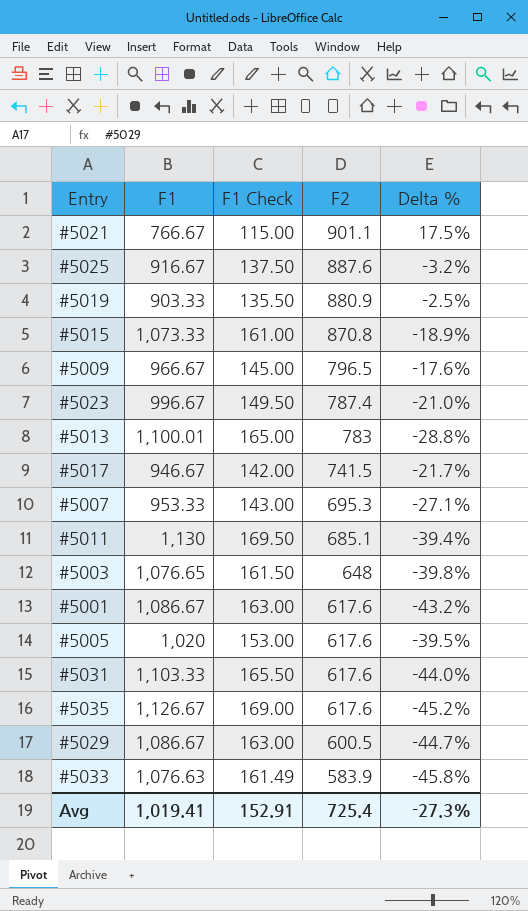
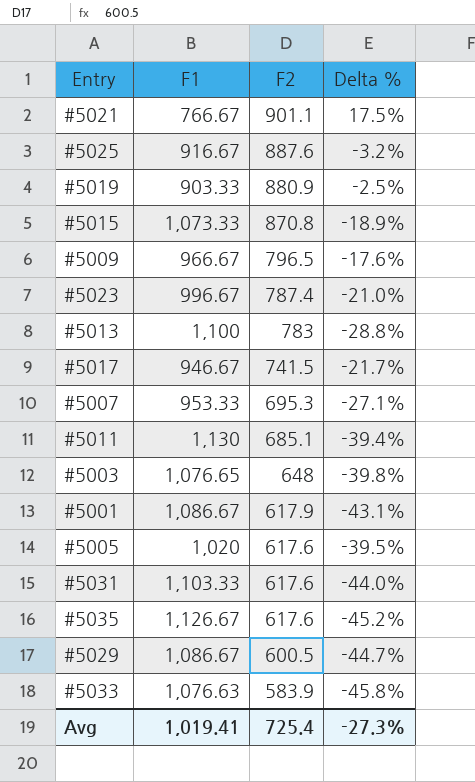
column F1 Check | formula: [F1] * 0.15 -> none
#5013 | F1: 1,100.01 -> 1,100
#5001 | F2: 617.6 -> 617.9
#5001 | Delta %: -43.2% -> -43.1%

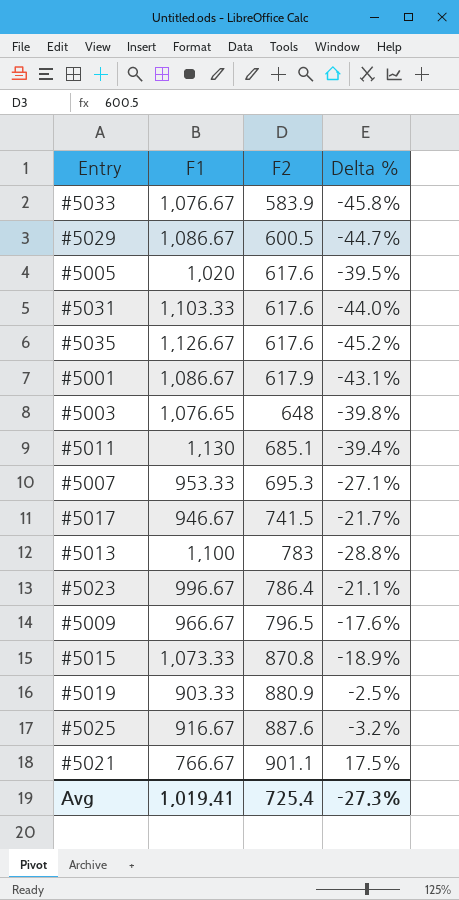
row order: F2 descending -> F2 ascending
#5033 | F1: 1,076.63 -> 1,076.67
#5023 | F2: 787.4 -> 786.4
#5023 | Delta %: -21.0% -> -21.1%

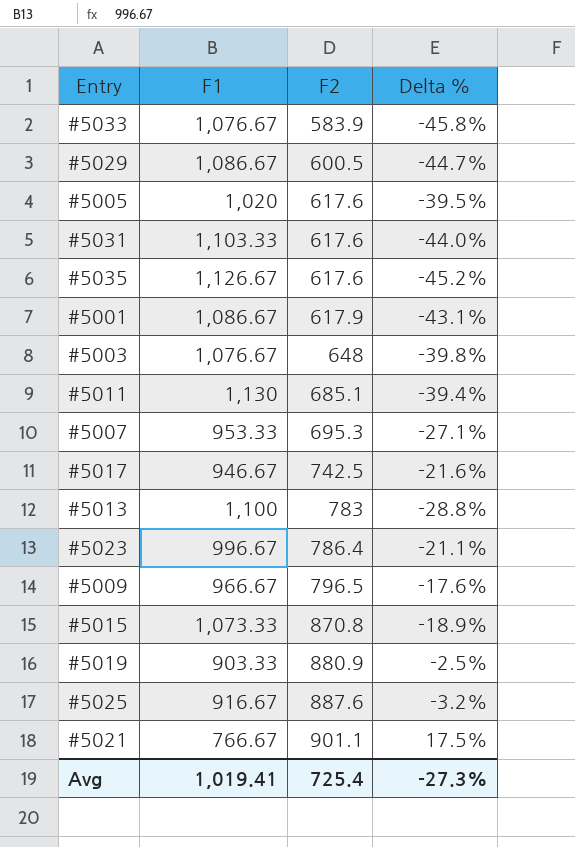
#5003 | F1: 1,076.65 -> 1,076.67
#5017 | F2: 741.5 -> 742.5
#5017 | Delta %: -21.7% -> -21.6%

